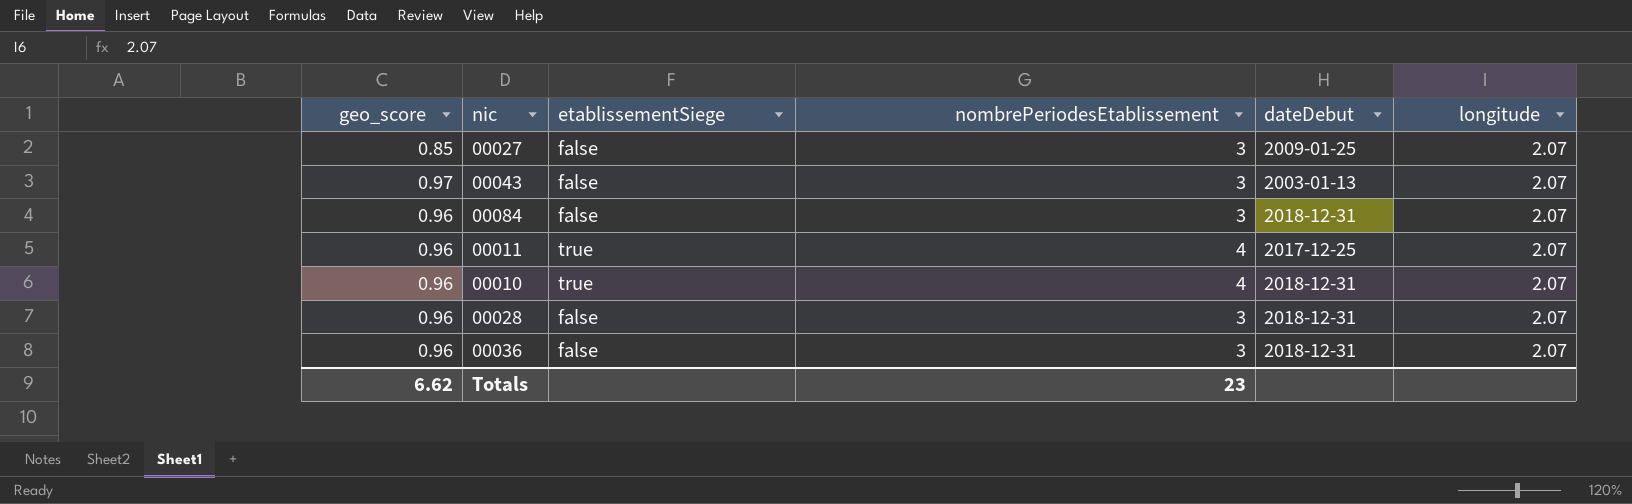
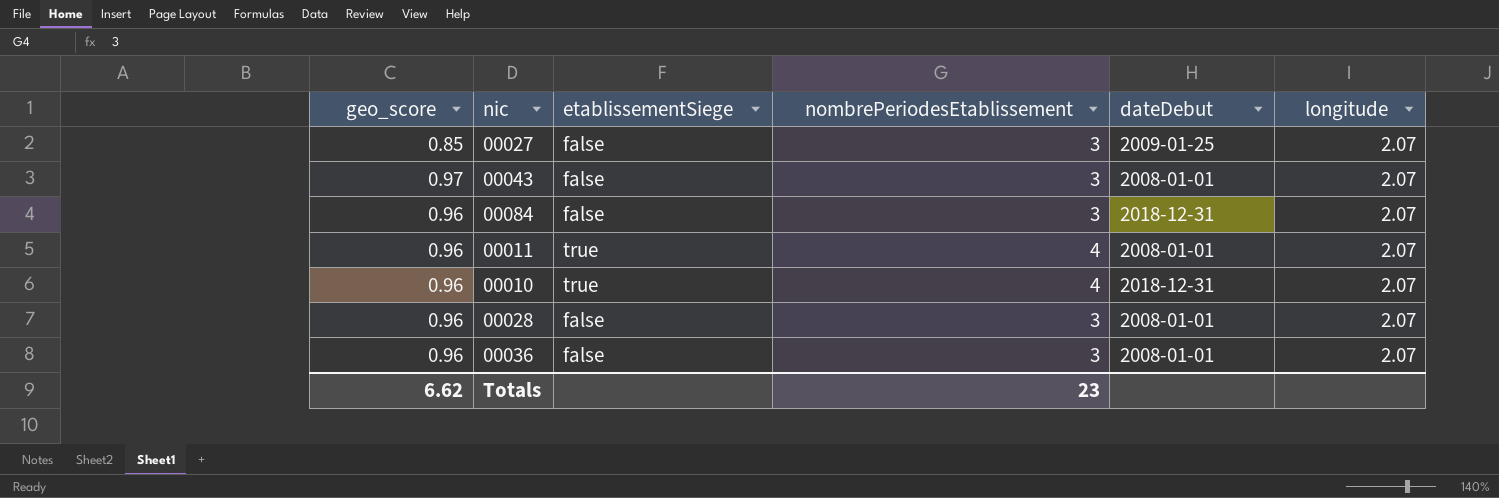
00043 | dateDebut: 2003-01-13 -> 2008-01-01
00011 | dateDebut: 2017-12-25 -> 2008-01-01
00028 | dateDebut: 2018-12-31 -> 2008-01-01
00036 | dateDebut: 2018-12-31 -> 2008-01-01

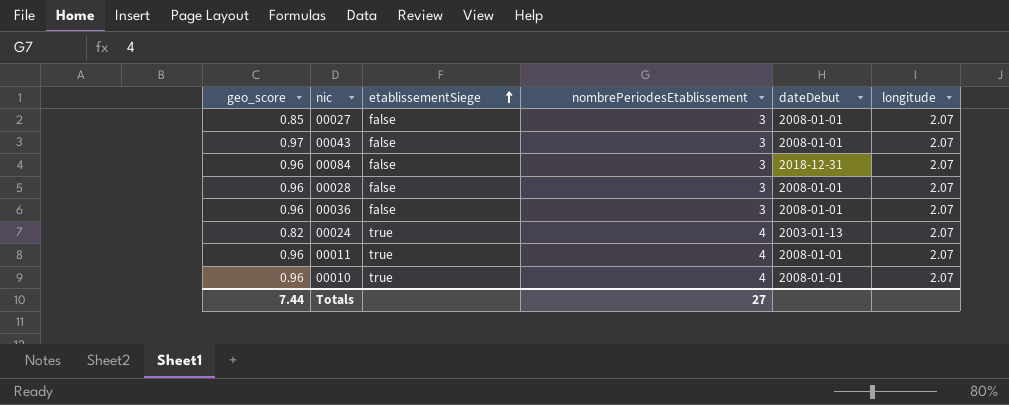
row order: none -> etablissementSiege ascending
00027 | dateDebut: 2009-01-25 -> 2008-01-01
row 00024: none -> 0.82 | true | 4 | 2003-01-13 | 2.07
00010 | dateDebut: 2018-12-31 -> 2008-01-01
Totals | geo_score: 6.62 -> 7.44
Totals | nombrePeriodesEtablissement: 23 -> 27

